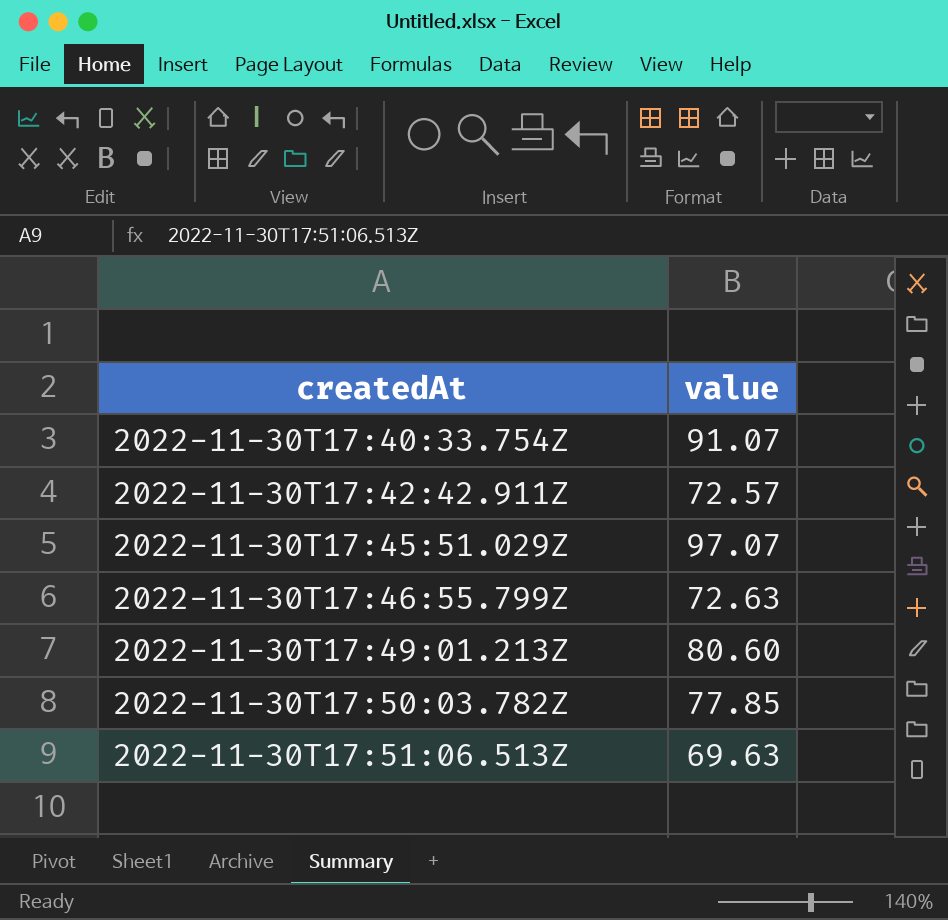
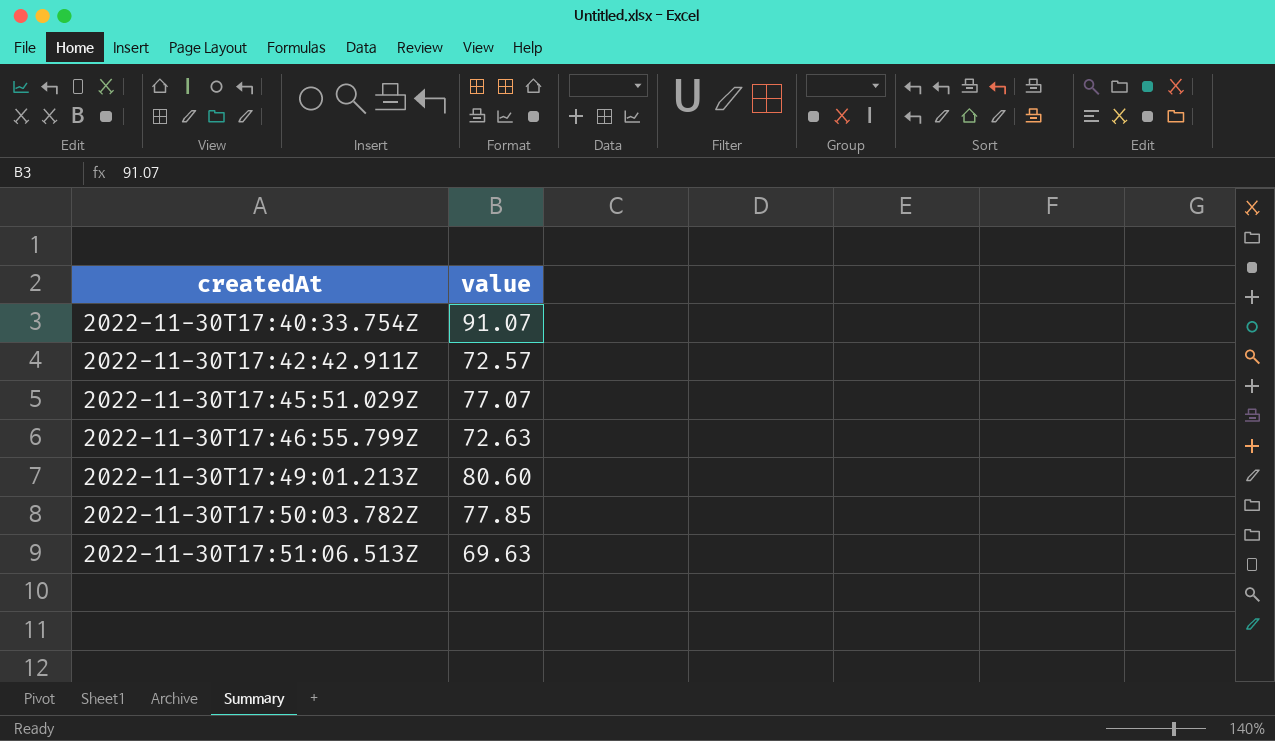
2022-11-30T17:45:51.029Z | value: 97.07 -> 77.07

